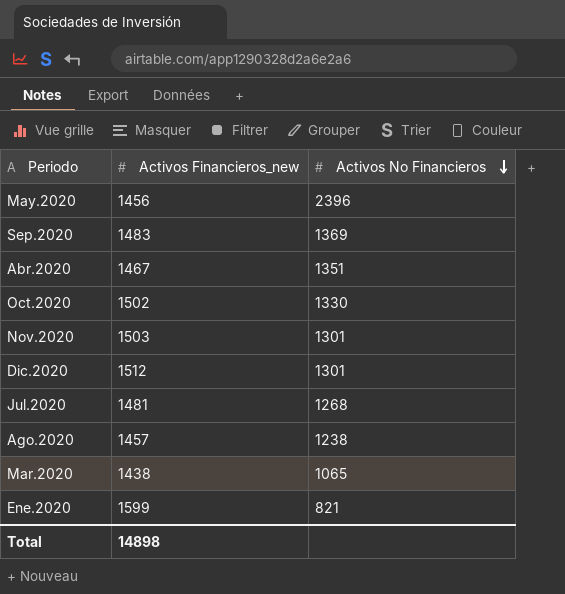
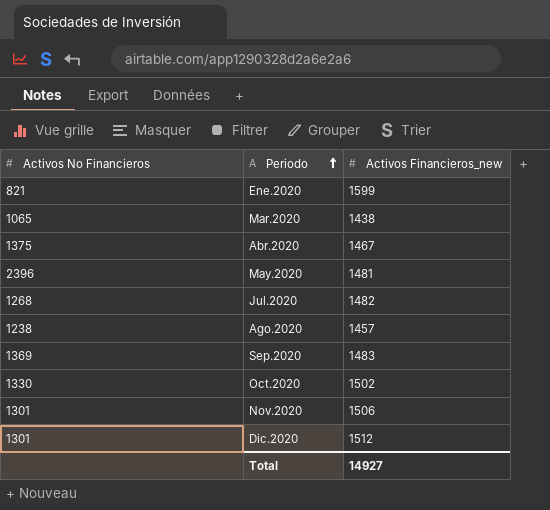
row order: Activos No Financieros descending -> Periodo ascending
column Activos No Financieros | position: 3 -> 1
Abr.2020 | Activos No Financieros: 1351 -> 1375
May.2020 | Activos Financieros_new: 1456 -> 1481
Jul.2020 | Activos Financieros_new: 1481 -> 1482
Nov.2020 | Activos Financieros_new: 1503 -> 1506
Total | Activos Financieros_new: 14898 -> 14927

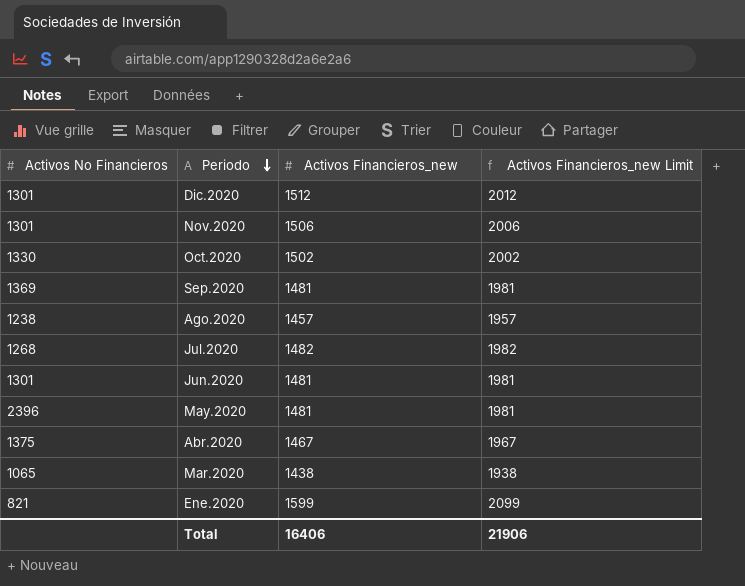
row order: Periodo ascending -> Periodo descending
column Activos Financieros_new Limit | formula: none -> [Activos Financieros_new] + 500
Sep.2020 | Activos Financieros_new: 1483 -> 1481
row Jun.2020: none -> 1301 | 1481 | 1981
Total | Activos Financieros_new: 14927 -> 16406

